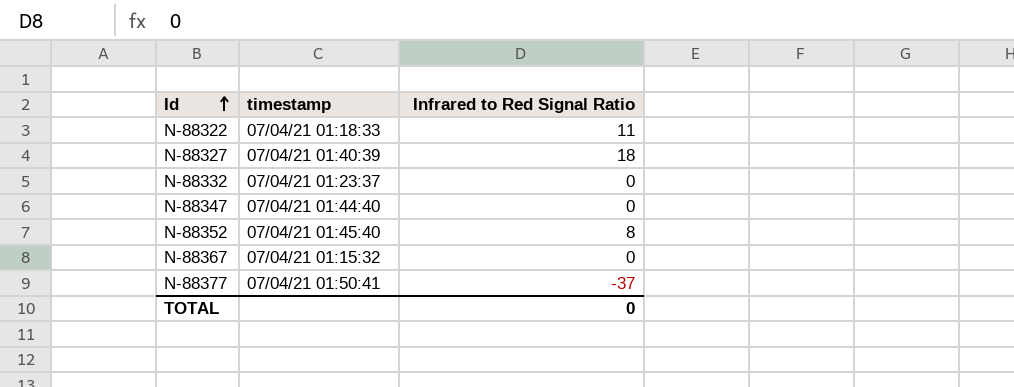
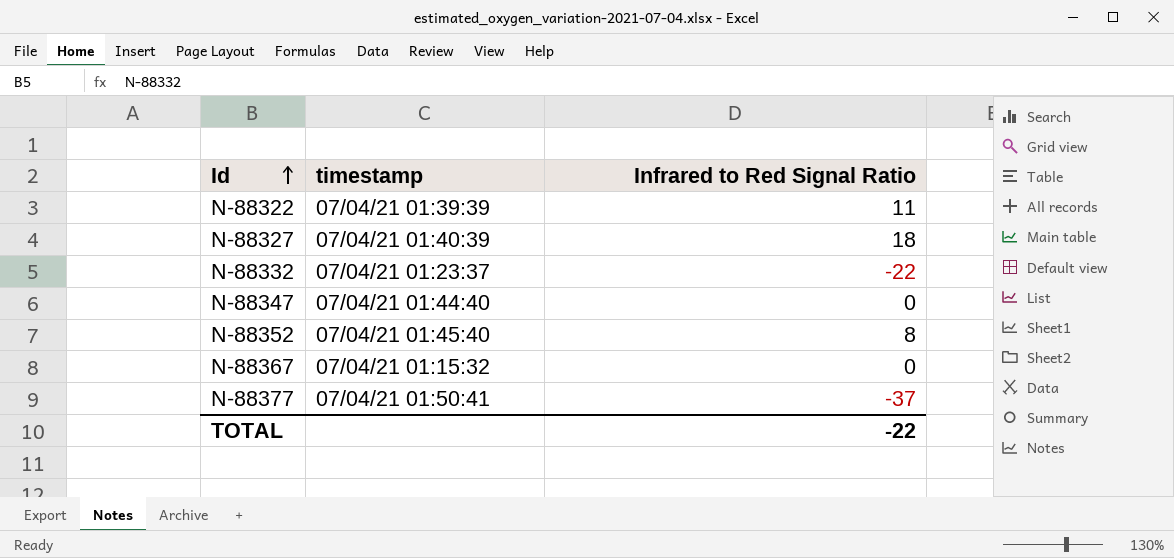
N-88322 | timestamp: 07/04/21 01:18:33 -> 07/04/21 01:39:39
N-88332 | Infrared to Red Signal Ratio: 0 -> -22
TOTAL | Infrared to Red Signal Ratio: 0 -> -22

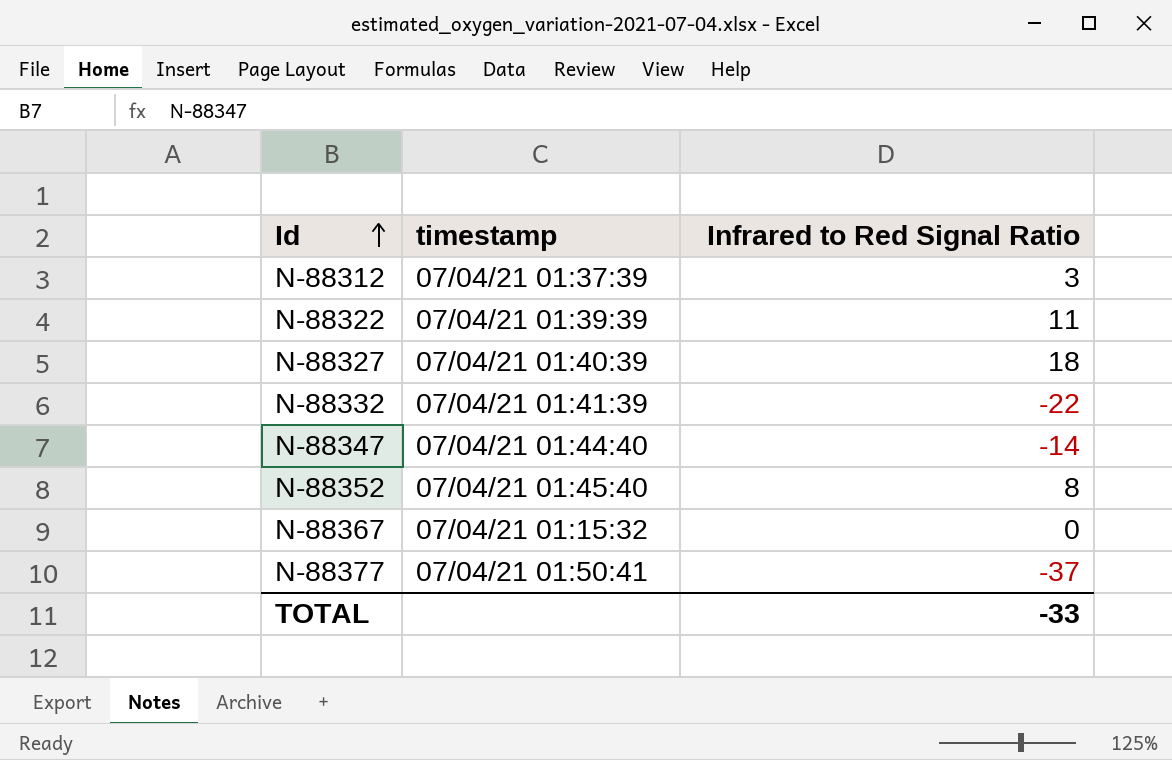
row N-88312: none -> 07/04/21 01:37:39 | 3
N-88332 | timestamp: 07/04/21 01:23:37 -> 07/04/21 01:41:39
N-88347 | Infrared to Red Signal Ratio: 0 -> -14
TOTAL | Infrared to Red Signal Ratio: -22 -> -33

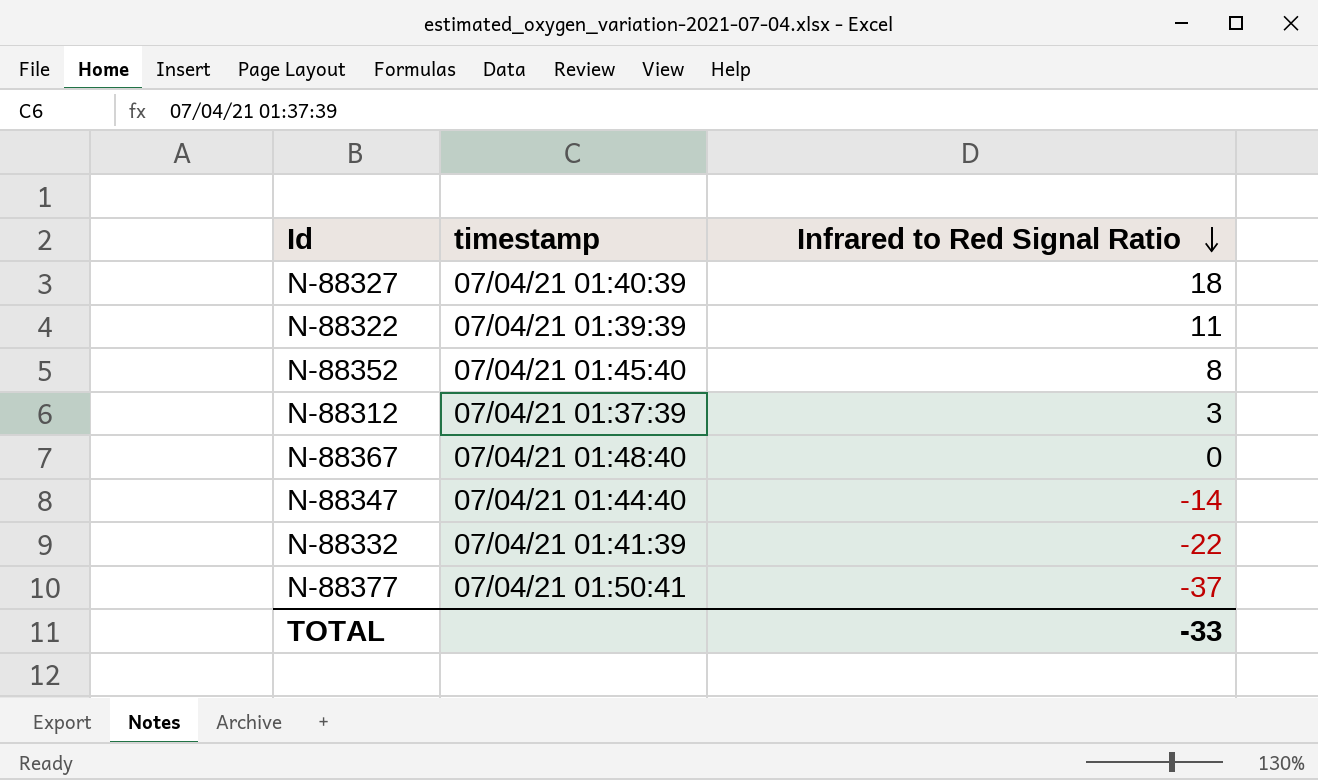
row order: Id ascending -> Infrared to Red Signal Ratio descending
N-88367 | timestamp: 07/04/21 01:15:32 -> 07/04/21 01:48:40

